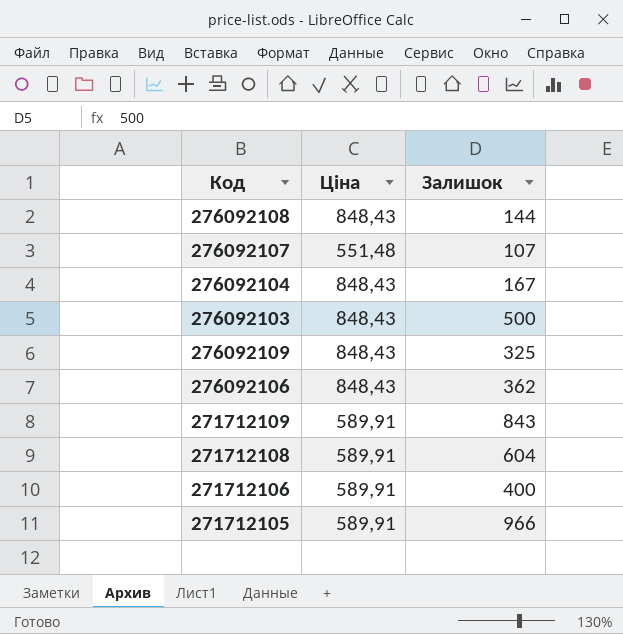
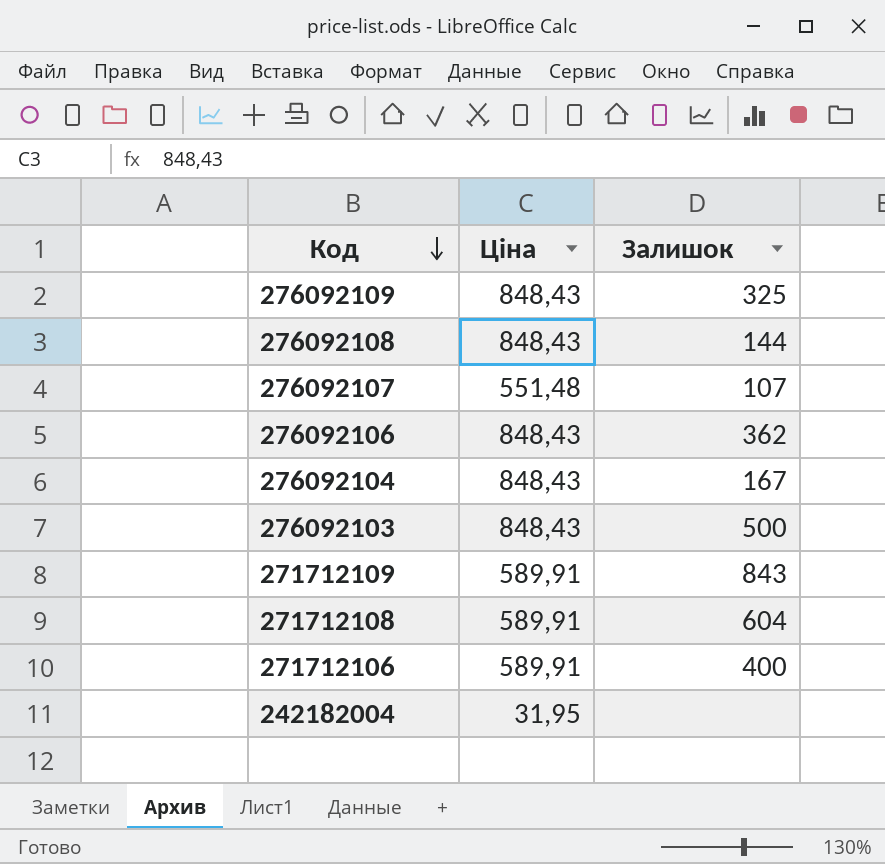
row order: none -> Код descending
row 271712105: 589,91 | 966 -> none
row 242182004: none -> 31,95 | none

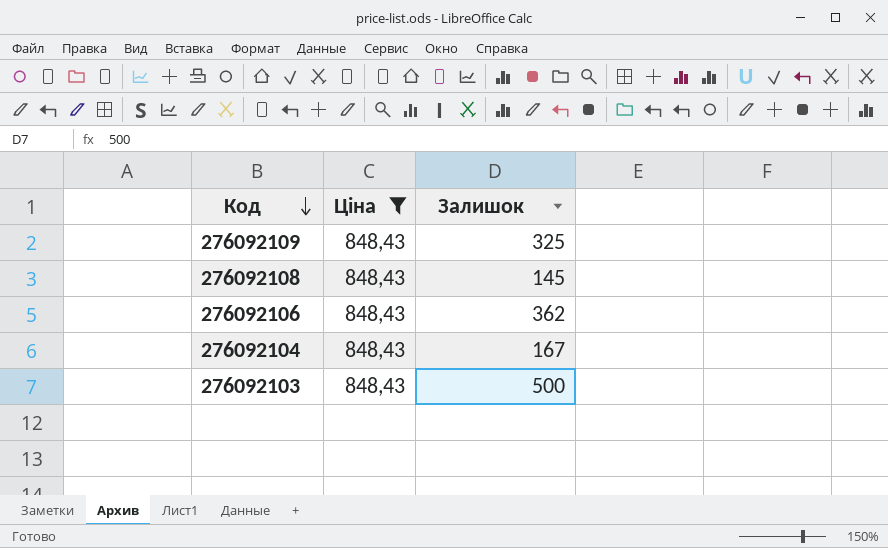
filter: none -> Ціна = 848,43
276092108 | Залишок: 144 -> 145

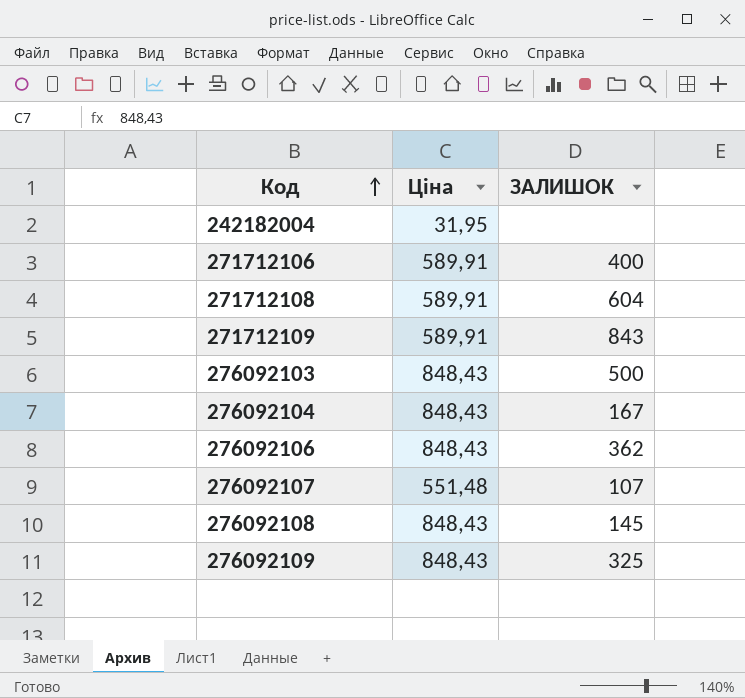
filter: Ціна = 848,43 -> none
row order: Код descending -> Код ascending
column name: Залишок -> ЗАЛИШОК

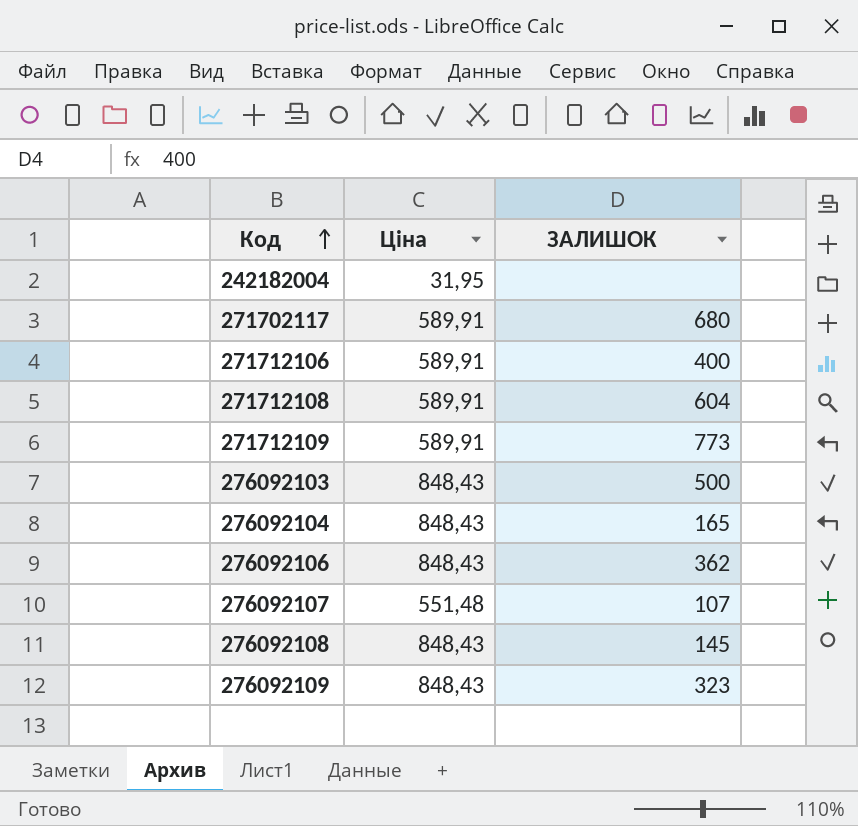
row 271702117: none -> 589,91 | 680
271712109 | ЗАЛИШОК: 843 -> 773
276092104 | ЗАЛИШОК: 167 -> 165
276092109 | ЗАЛИШОК: 325 -> 323

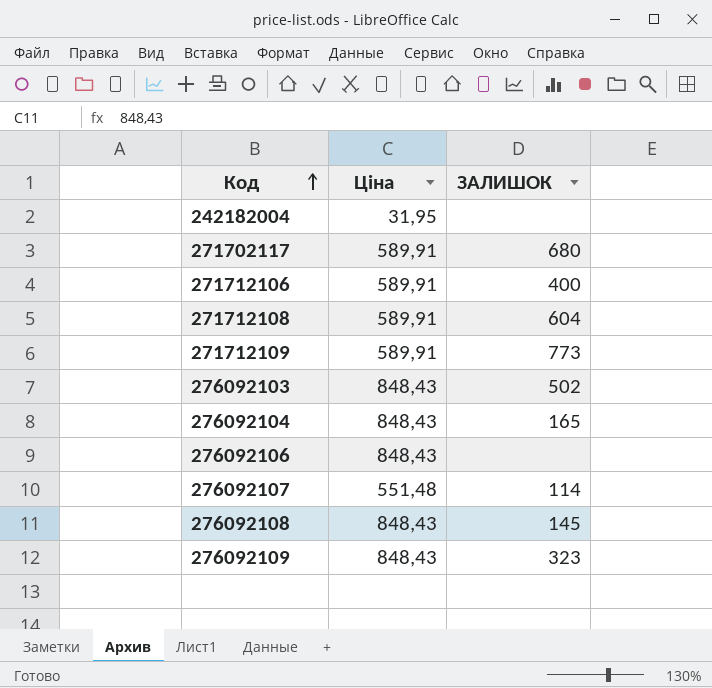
276092103 | ЗАЛИШОК: 500 -> 502
276092106 | ЗАЛИШОК: 362 -> none
276092107 | ЗАЛИШОК: 107 -> 114

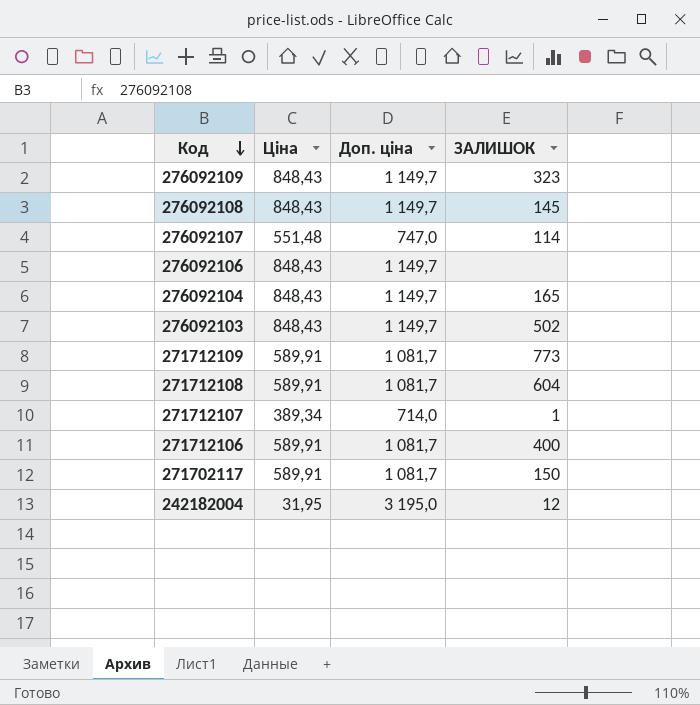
row order: Код ascending -> Код descending
column Доп. ціна | position: none -> 3
row 271712107: none -> 389,34 | 714,0 | 1
271702117 | ЗАЛИШОК: 680 -> 150
242182004 | ЗАЛИШОК: none -> 12

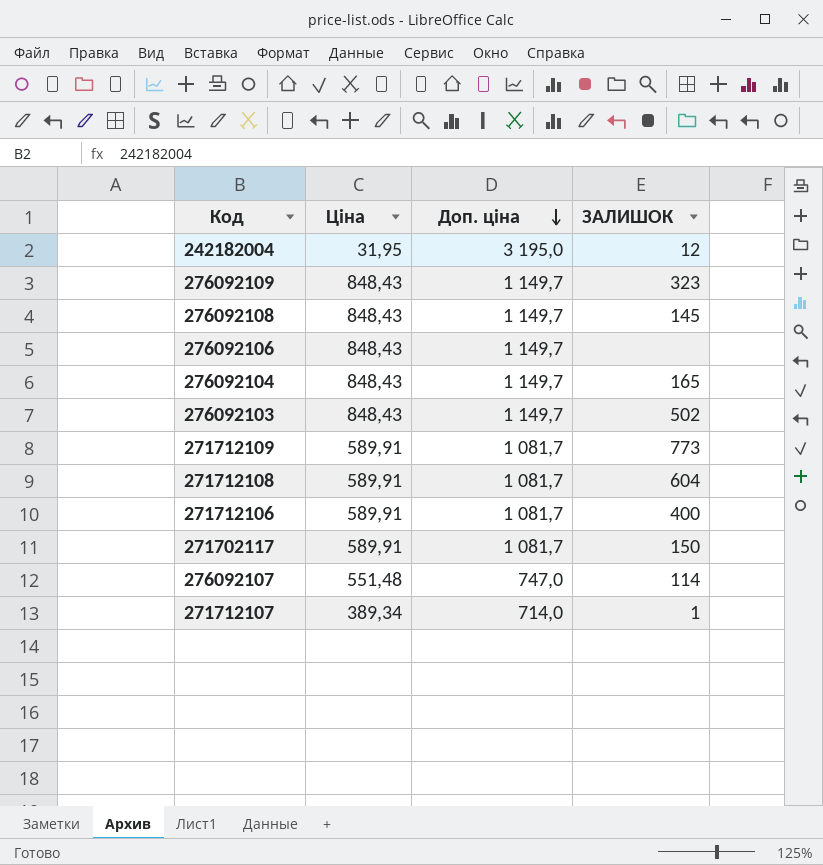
row order: Код descending -> Доп. ціна descending

